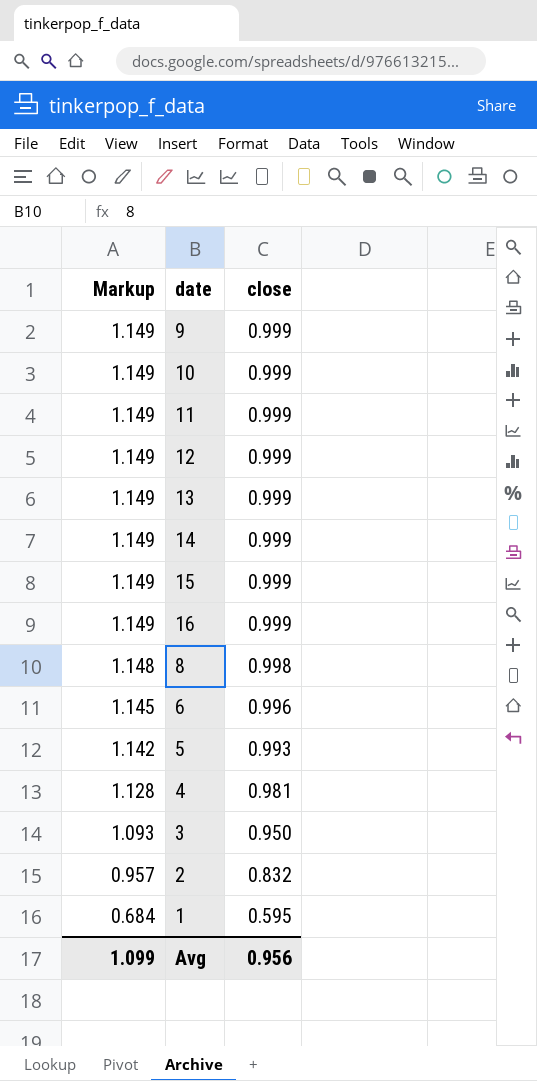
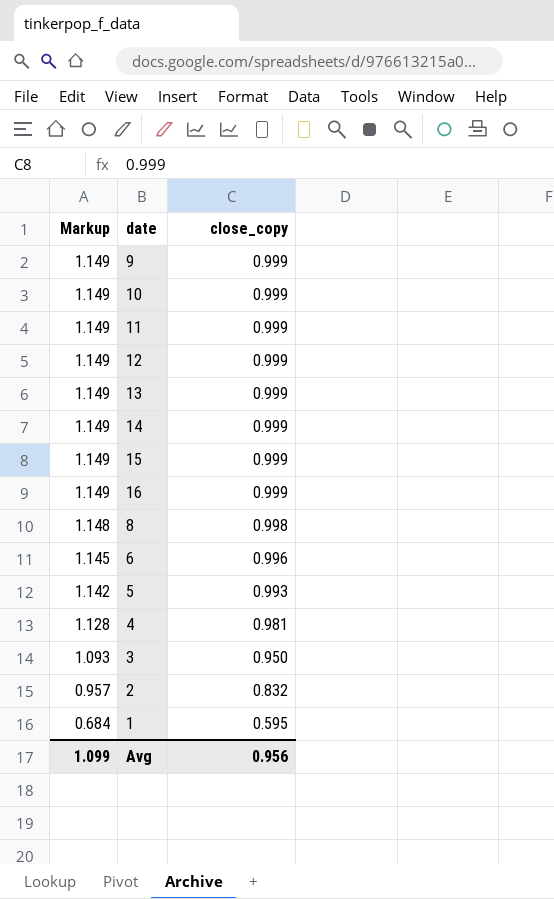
column name: close -> close_copy

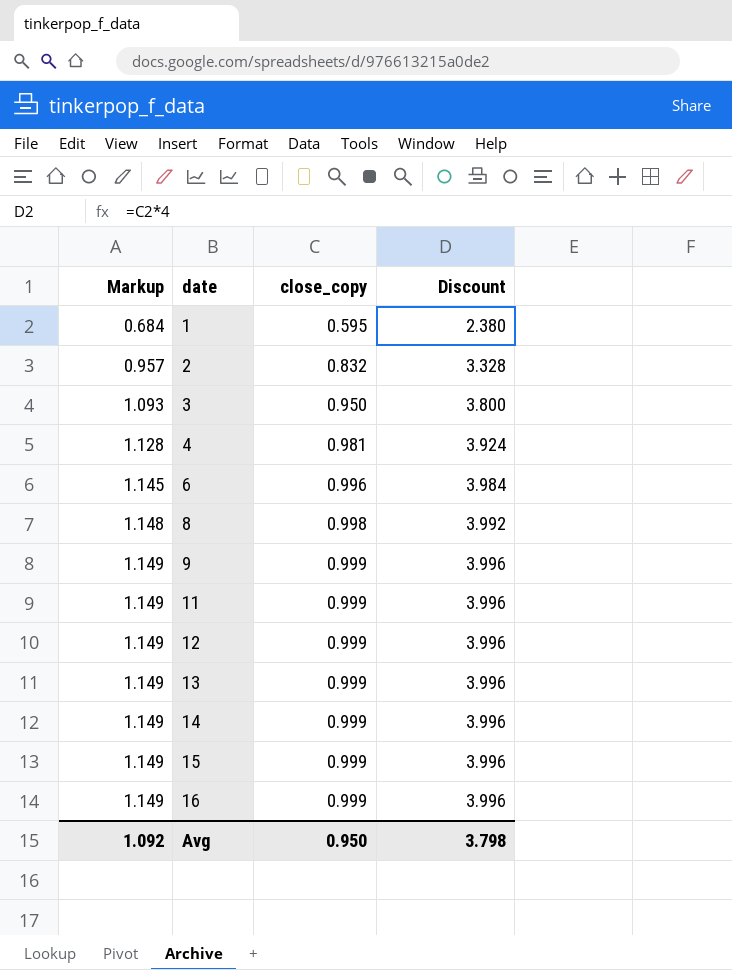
row order: Markup descending -> Markup ascending
column Discount | formula: none -> [close_copy] * 4
row 10: 1.149 | 0.999 -> none
row 5: 1.142 | 0.993 -> none
Avg | Markup: 1.099 -> 1.092
Avg | close_copy: 0.956 -> 0.950

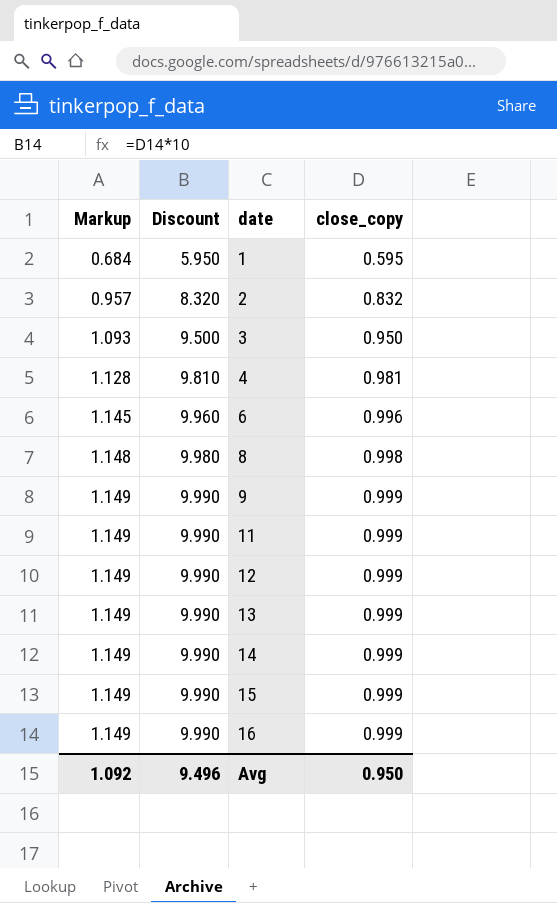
column Discount | formula: [close_copy] * 4 -> [close_copy] * 10
column Discount | position: 4 -> 2
Avg | Discount: 3.798 -> 9.496

